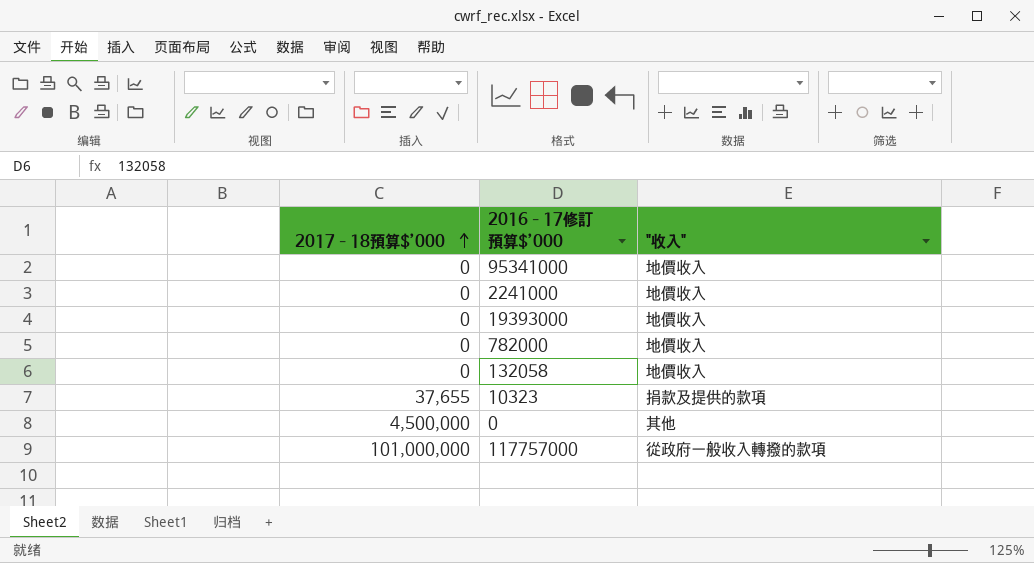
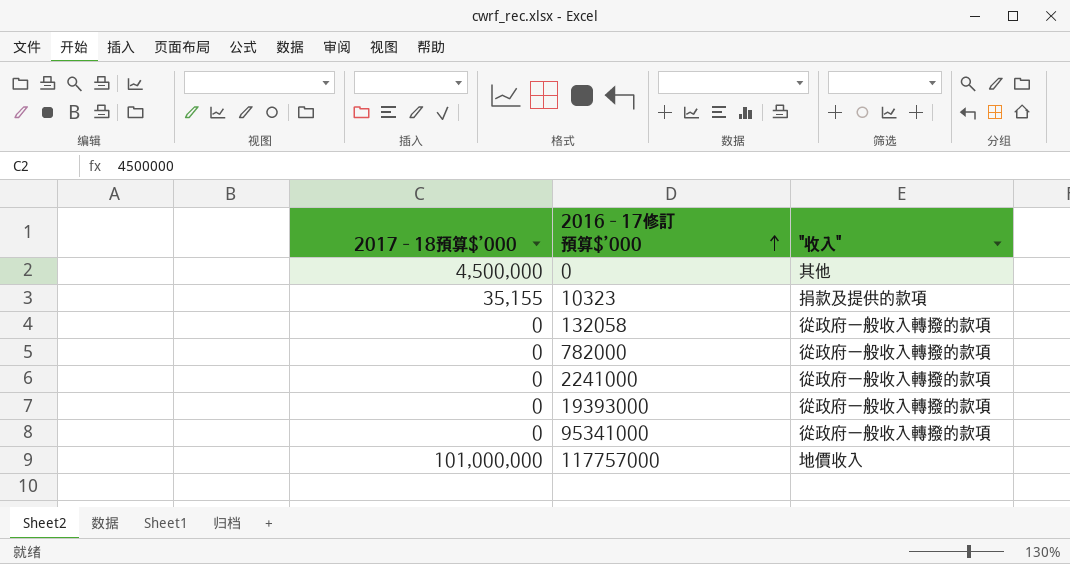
row order: 2017–18預算$’000 ascending -> 2016–17修訂預算$’000 ascending
10323 | 2017–18預算$’000: 37,655 -> 35,155
132058 | "收入": 地價收入 -> 從政府一般收入轉撥的款項
782000 | "收入": 地價收入 -> 從政府一般收入轉撥的款項
2241000 | "收入": 地價收入 -> 從政府一般收入轉撥的款項
19393000 | "收入": 地價收入 -> 從政府一般收入轉撥的款項
95341000 | "收入": 地價收入 -> 從政府一般收入轉撥的款項
117757000 | "收入": 從政府一般收入轉撥的款項 -> 地價收入

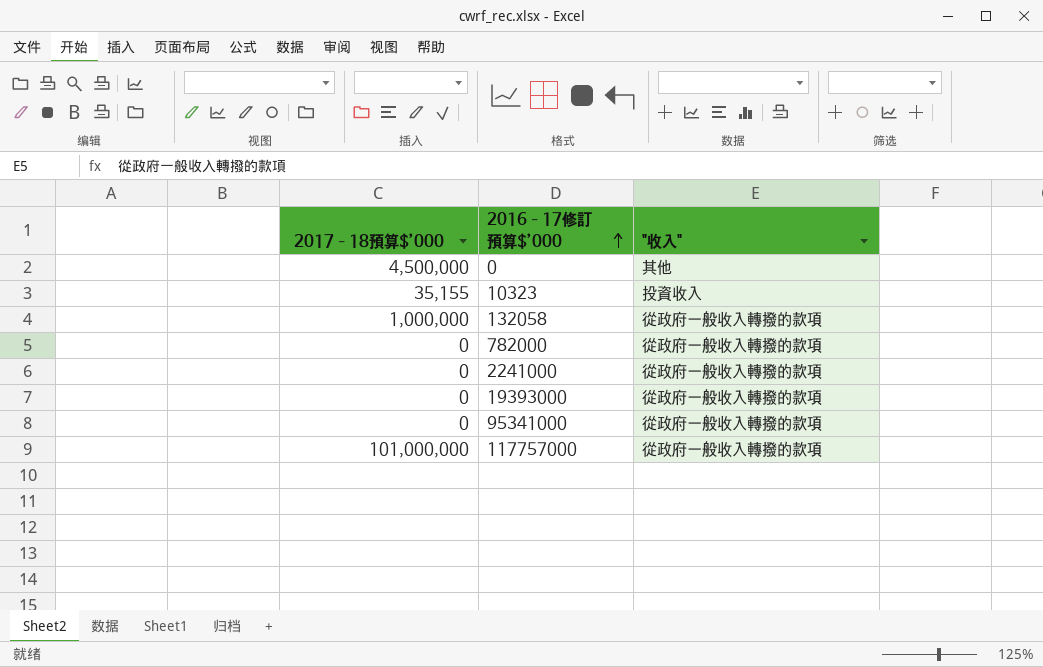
10323 | "收入": 捐款及提供的款項 -> 投資收入
132058 | 2017–18預算$’000: 0 -> 1,000,000
117757000 | "收入": 地價收入 -> 從政府一般收入轉撥的款項

